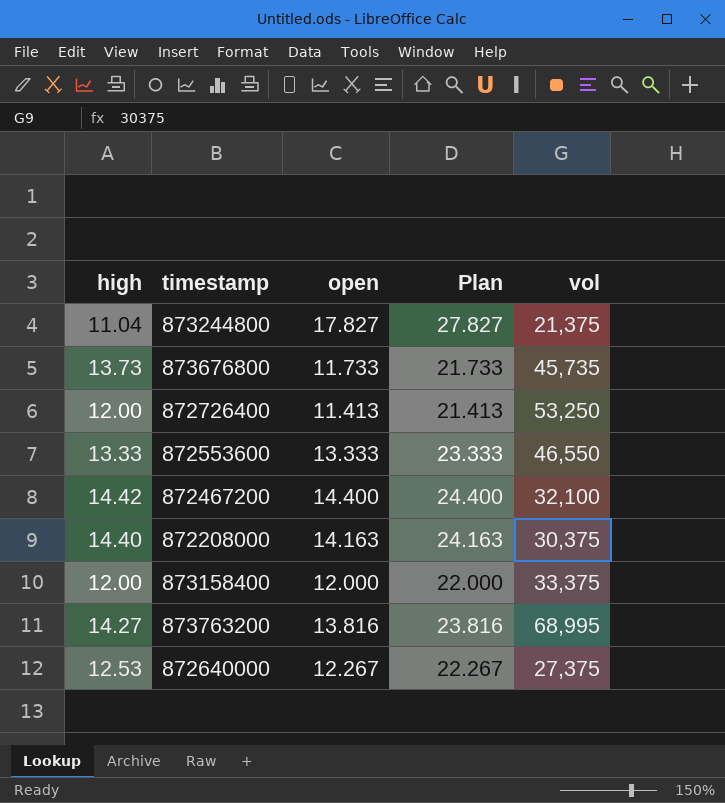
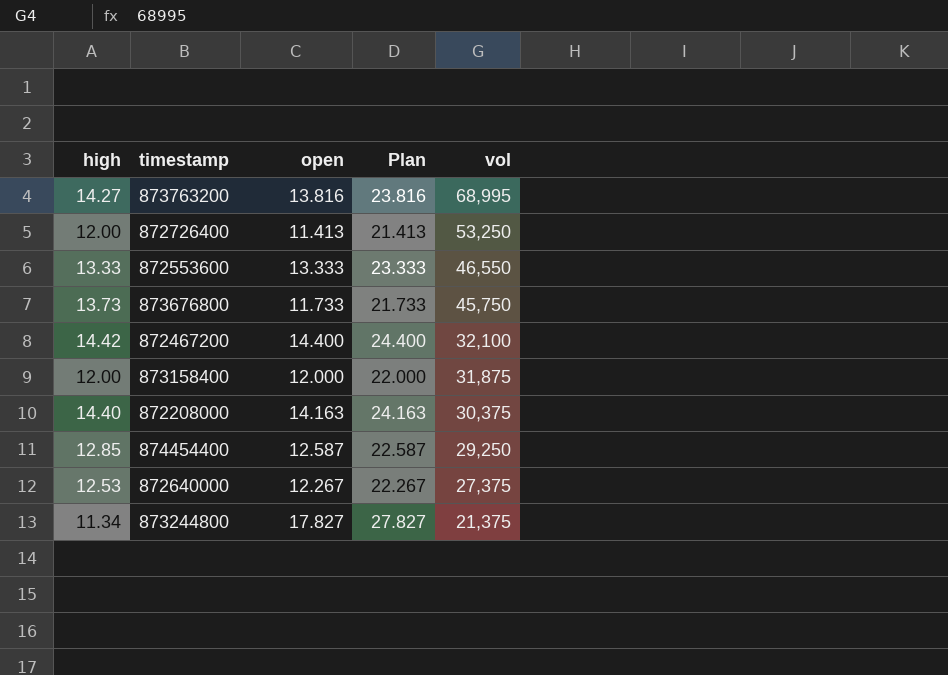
row order: none -> vol descending
873676800 | vol: 45,735 -> 45,750
873158400 | vol: 33,375 -> 31,875
row 874454400: none -> 12.85 | 12.587 | 22.587 | 29,250
873244800 | high: 11.04 -> 11.34

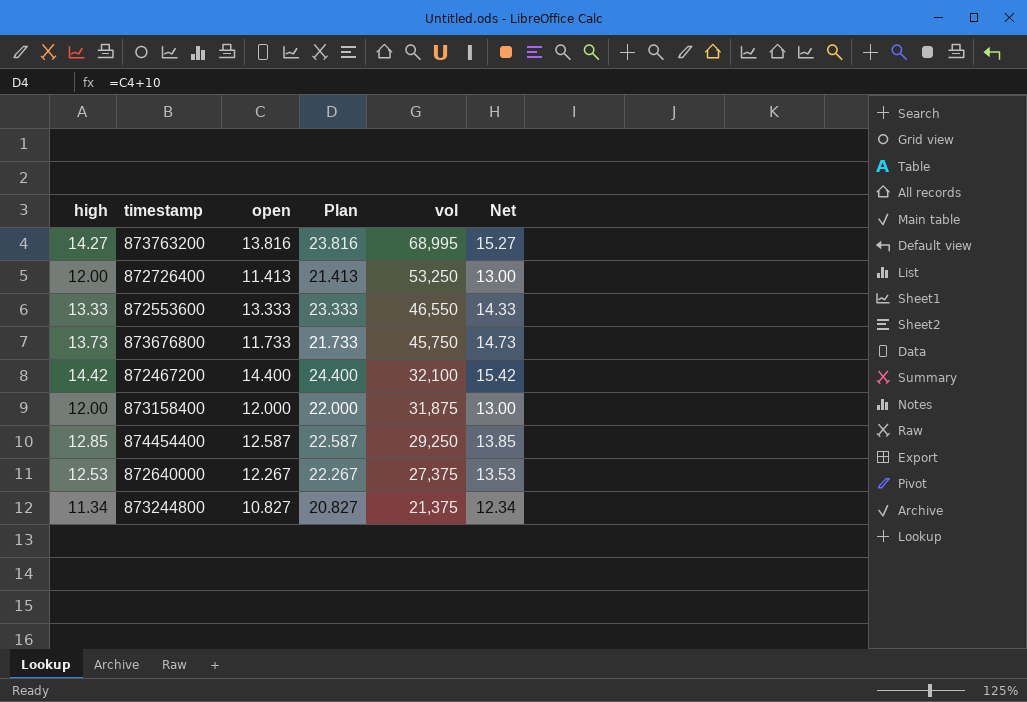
column Net | formula: none -> [high] + 1
row 872208000: 14.40 | 14.163 | 24.163 | 30,375 -> none
873244800 | open: 17.827 -> 10.827
873244800 | Plan: 27.827 -> 20.827

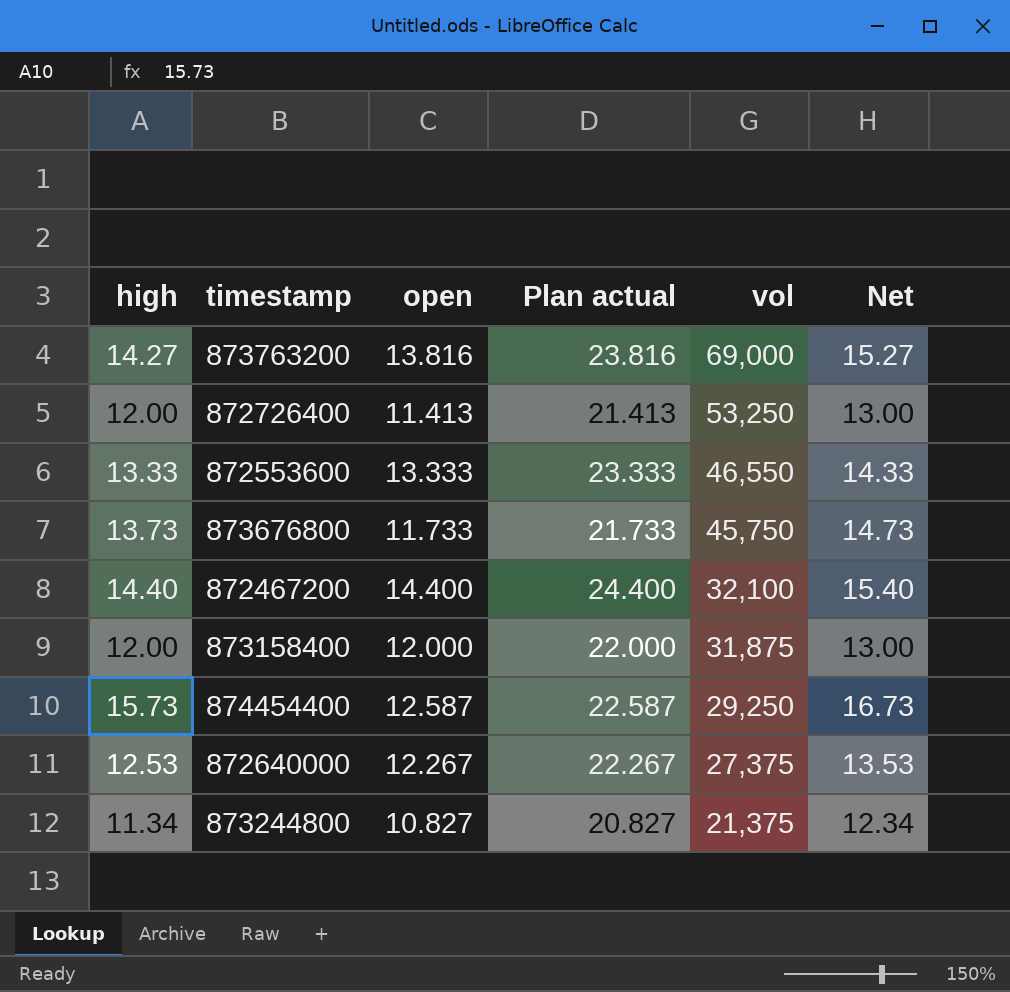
column name: Plan -> Plan actual
873763200 | vol: 68,995 -> 69,000
872467200 | high: 14.42 -> 14.40
872467200 | Net: 15.42 -> 15.40
874454400 | high: 12.85 -> 15.73
874454400 | Net: 13.85 -> 16.73

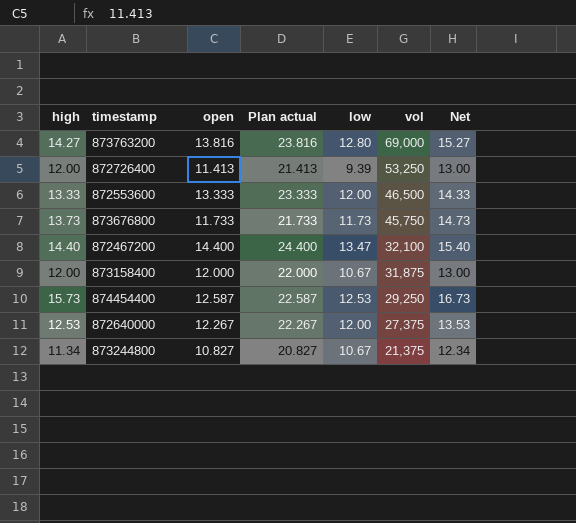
column low | position: none -> 5
872553600 | vol: 46,550 -> 46,500

